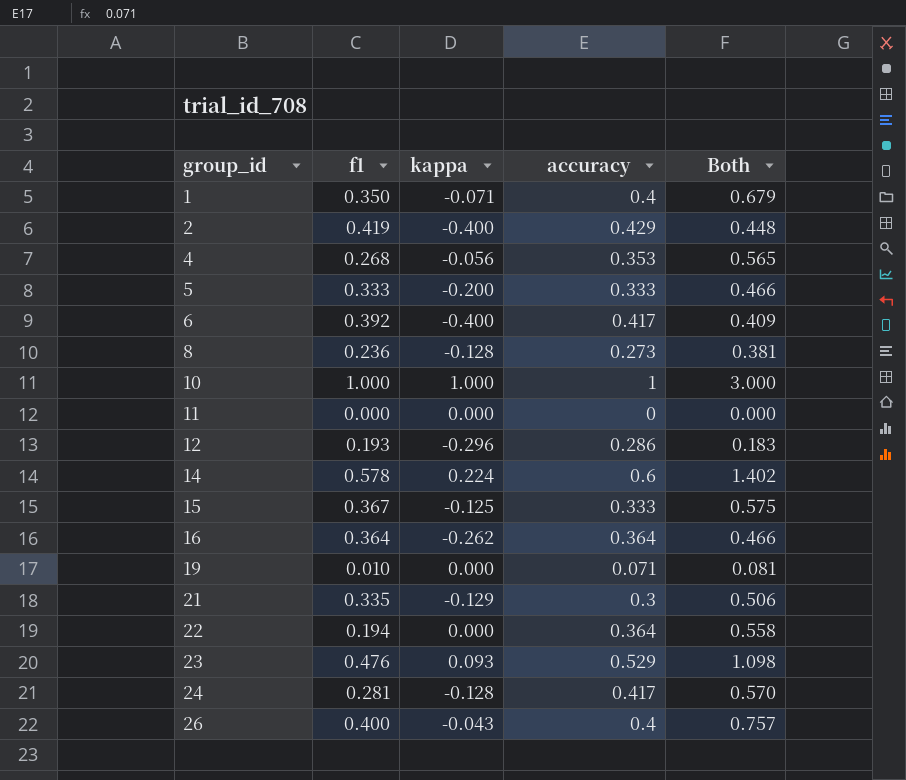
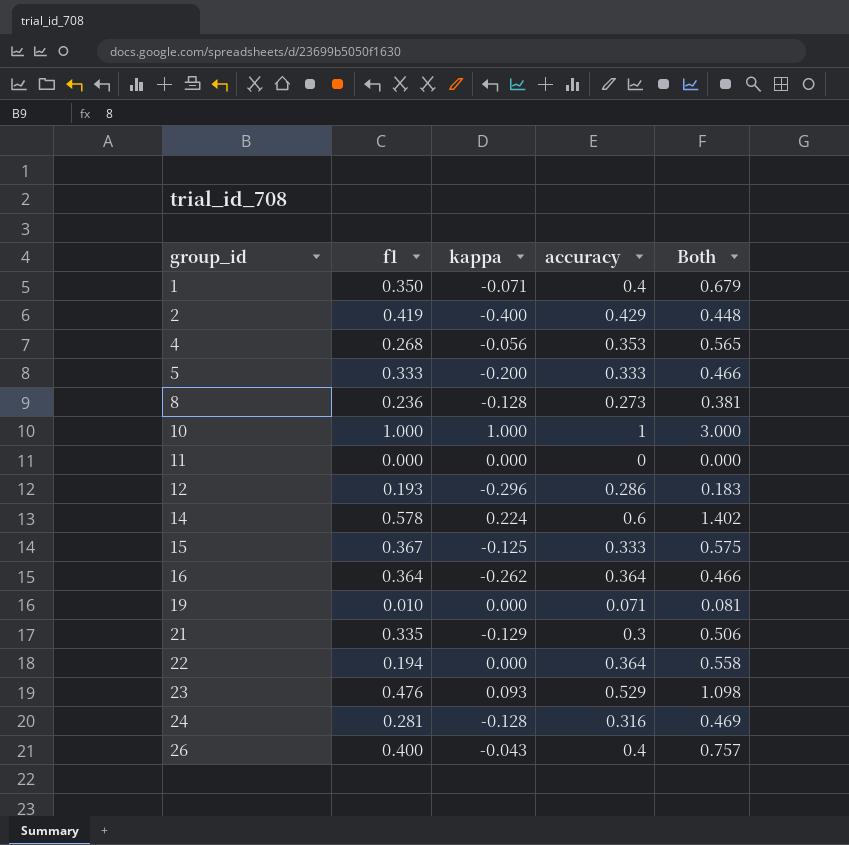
row 6: 0.392 | -0.400 | 0.417 | 0.409 -> none
24 | accuracy: 0.417 -> 0.316
24 | Both: 0.570 -> 0.469

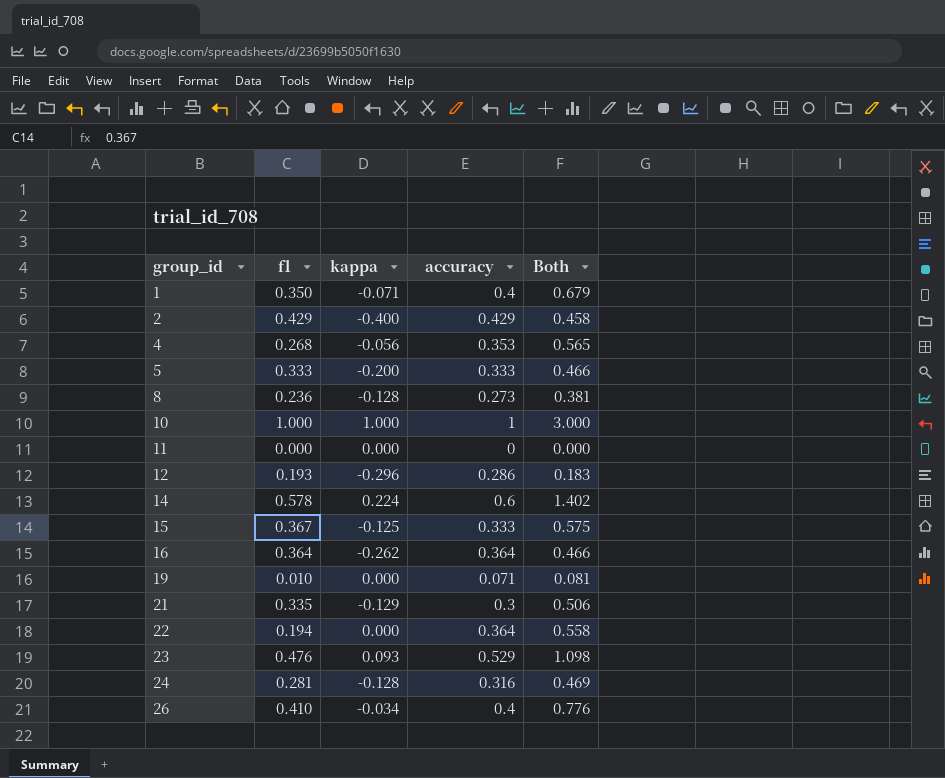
2 | f1: 0.419 -> 0.429
2 | Both: 0.448 -> 0.458
26 | f1: 0.400 -> 0.410
26 | kappa: -0.043 -> -0.034
26 | Both: 0.757 -> 0.776

